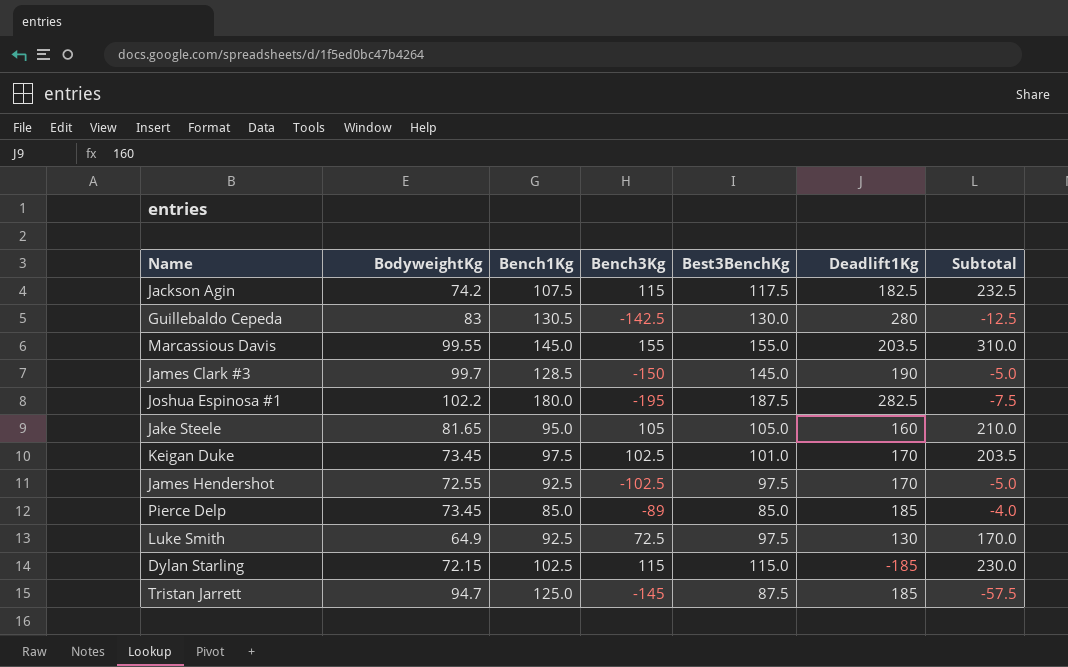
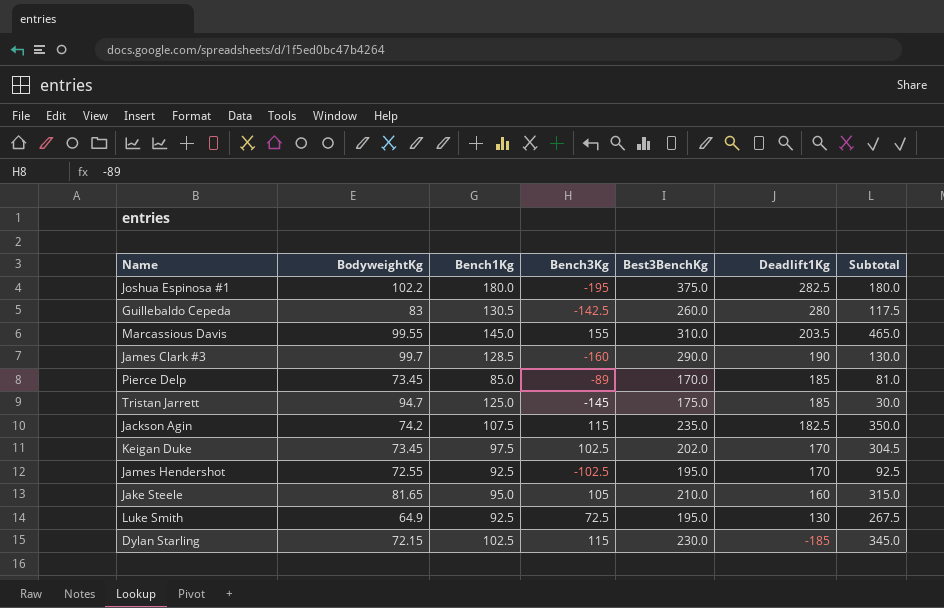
row order: none -> Deadlift1Kg descending
Joshua Espinosa #1 | Best3BenchKg: 187.5 -> 375.0
Joshua Espinosa #1 | Subtotal: -7.5 -> 180.0
Guillebaldo Cepeda | Best3BenchKg: 130.0 -> 260.0
Guillebaldo Cepeda | Subtotal: -12.5 -> 117.5
Marcassious Davis | Best3BenchKg: 155.0 -> 310.0
Marcassious Davis | Subtotal: 310.0 -> 465.0
James Clark #3 | Bench3Kg: -150 -> -160
James Clark #3 | Best3BenchKg: 145.0 -> 290.0
James Clark #3 | Subtotal: -5.0 -> 130.0
Pierce Delp | Best3BenchKg: 85.0 -> 170.0
Pierce Delp | Subtotal: -4.0 -> 81.0
Tristan Jarrett | Best3BenchKg: 87.5 -> 175.0
Tristan Jarrett | Subtotal: -57.5 -> 30.0
Jackson Agin | Best3BenchKg: 117.5 -> 235.0
Jackson Agin | Subtotal: 232.5 -> 350.0
Keigan Duke | Best3BenchKg: 101.0 -> 202.0
Keigan Duke | Subtotal: 203.5 -> 304.5
James Hendershot | Best3BenchKg: 97.5 -> 195.0
James Hendershot | Subtotal: -5.0 -> 92.5
Jake Steele | Best3BenchKg: 105.0 -> 210.0
Jake Steele | Subtotal: 210.0 -> 315.0
Luke Smith | Best3BenchKg: 97.5 -> 195.0
Luke Smith | Subtotal: 170.0 -> 267.5
Dylan Starling | Best3BenchKg: 115.0 -> 230.0
Dylan Starling | Subtotal: 230.0 -> 345.0

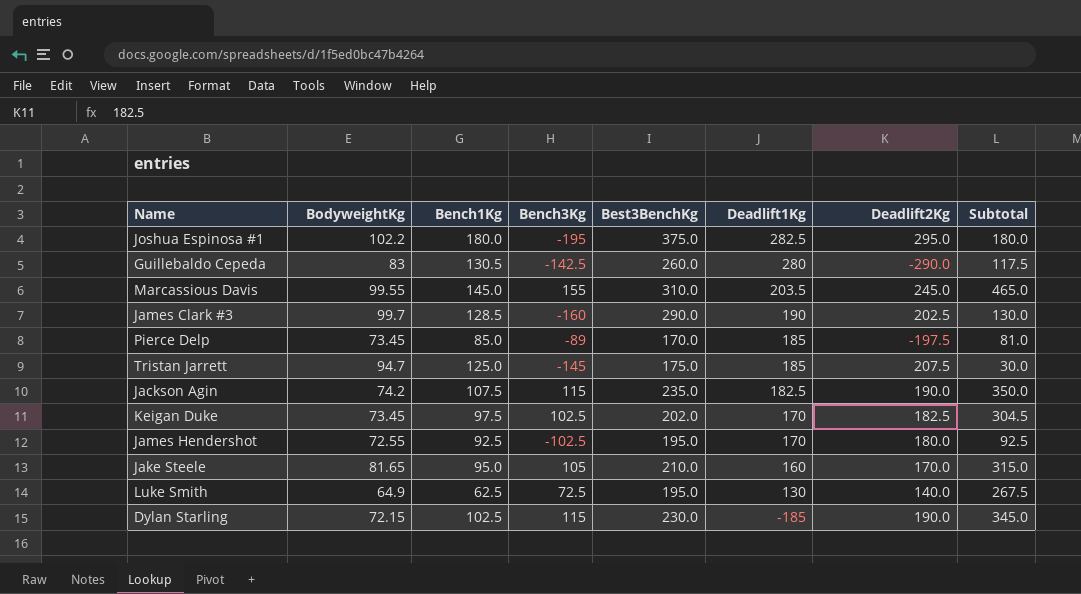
column Deadlift2Kg | position: none -> 7
Luke Smith | Bench1Kg: 92.5 -> 62.5

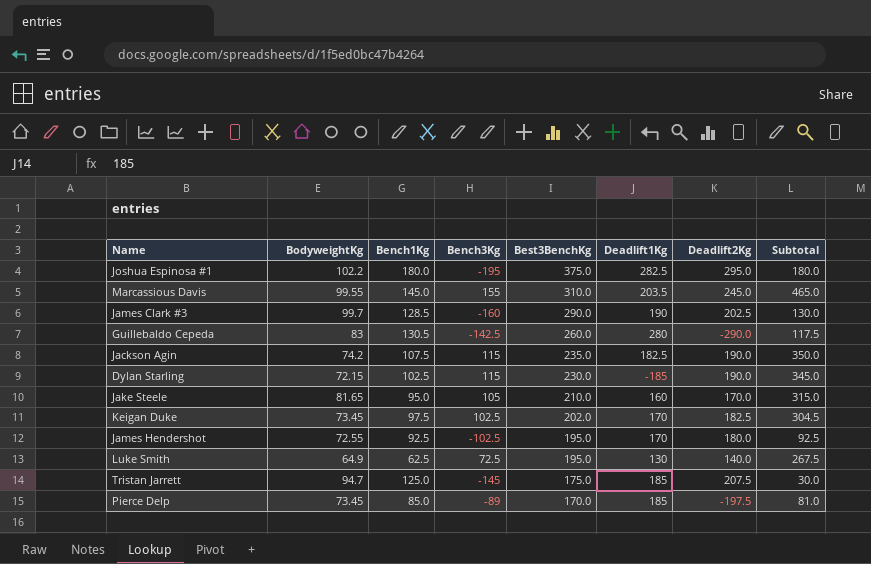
row order: Deadlift1Kg descending -> Best3BenchKg descending

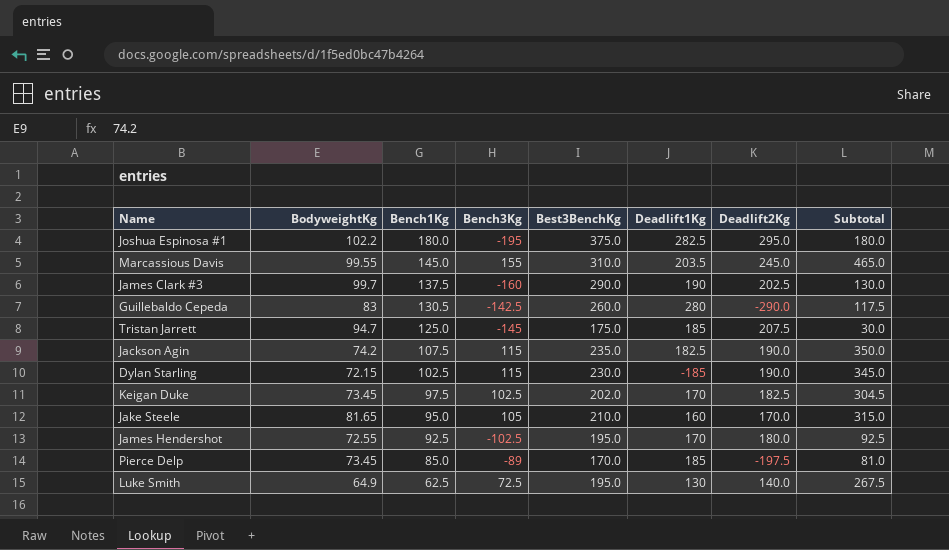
row order: Best3BenchKg descending -> Bench1Kg descending
James Clark #3 | Bench1Kg: 128.5 -> 137.5

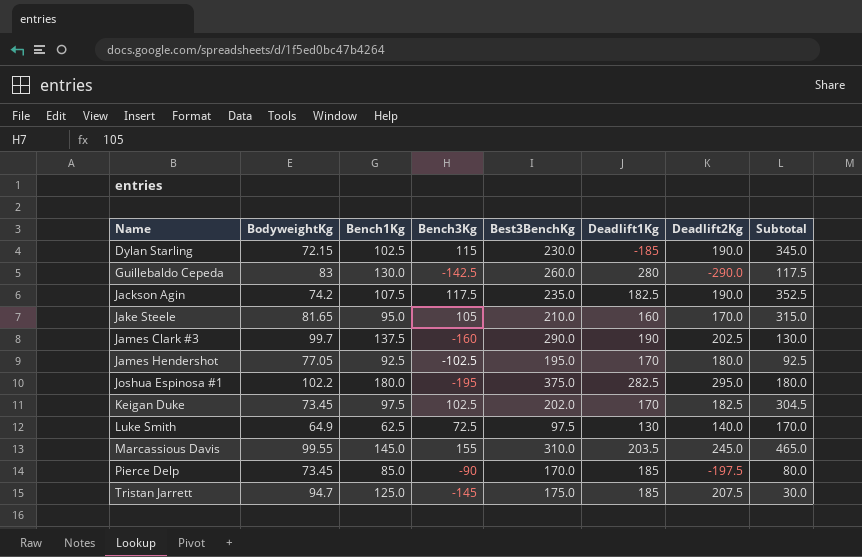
row order: Bench1Kg descending -> Name ascending
Guillebaldo Cepeda | Bench1Kg: 130.5 -> 130.0
Jackson Agin | Bench3Kg: 115 -> 117.5
Jackson Agin | Subtotal: 350.0 -> 352.5
James Hendershot | BodyweightKg: 72.55 -> 77.05
Luke Smith | Best3BenchKg: 195.0 -> 97.5
Luke Smith | Subtotal: 267.5 -> 170.0
Pierce Delp | Bench3Kg: -89 -> -90
Pierce Delp | Subtotal: 81.0 -> 80.0

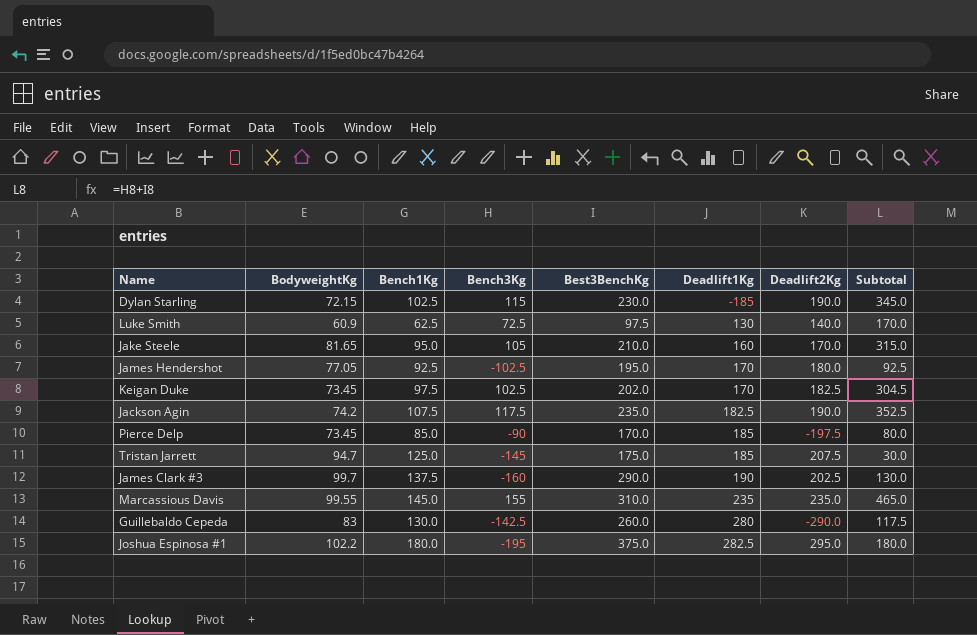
row order: Name ascending -> Deadlift1Kg ascending
Luke Smith | BodyweightKg: 64.9 -> 60.9
Marcassious Davis | Deadlift1Kg: 203.5 -> 235
Marcassious Davis | Deadlift2Kg: 245.0 -> 235.0

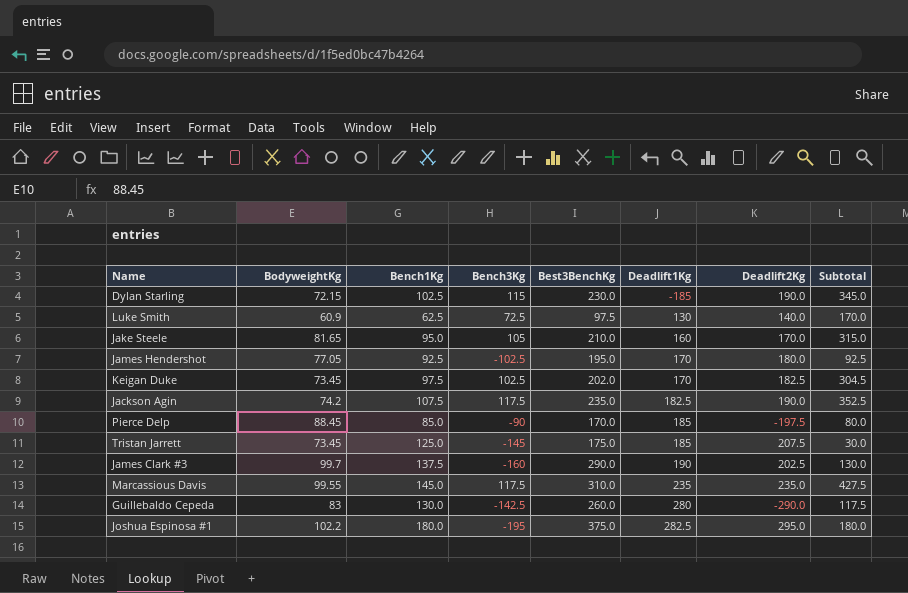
Pierce Delp | BodyweightKg: 73.45 -> 88.45
Tristan Jarrett | BodyweightKg: 94.7 -> 73.45
Marcassious Davis | Bench3Kg: 155 -> 117.5
Marcassious Davis | Subtotal: 465.0 -> 427.5

